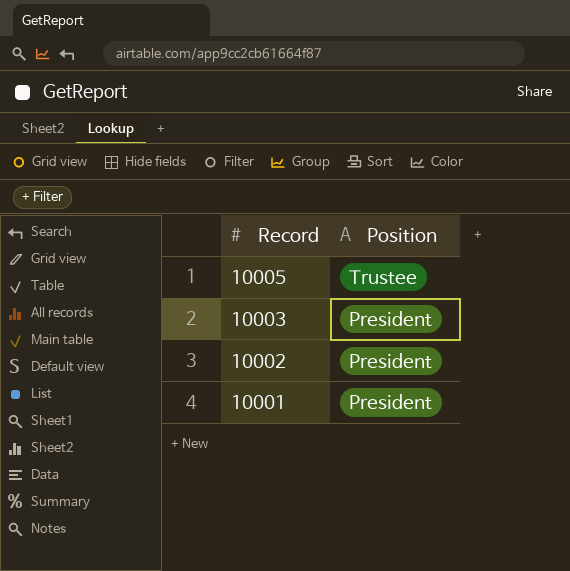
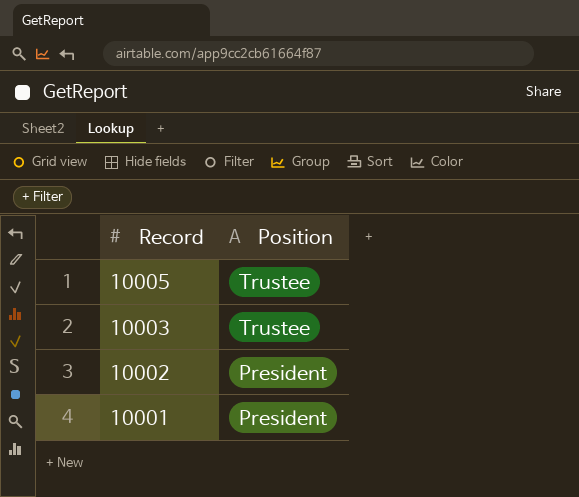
10003 | Position: President -> Trustee

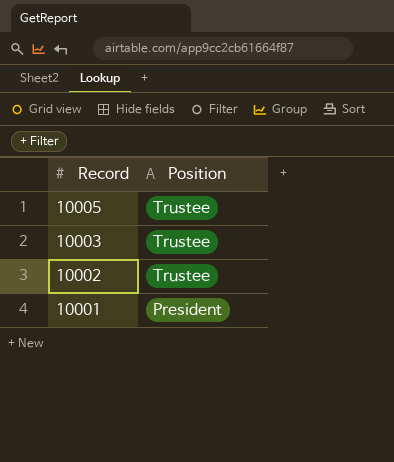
10002 | Position: President -> Trustee

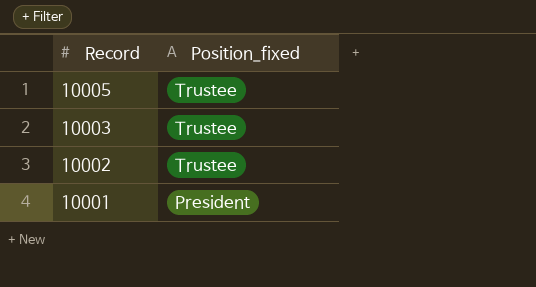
column name: Position -> Position_fixed

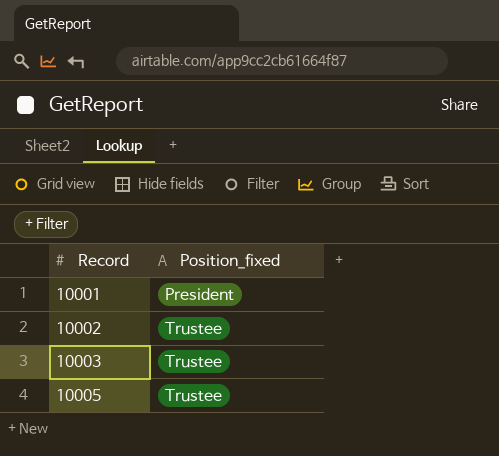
row order: Record descending -> Record ascending

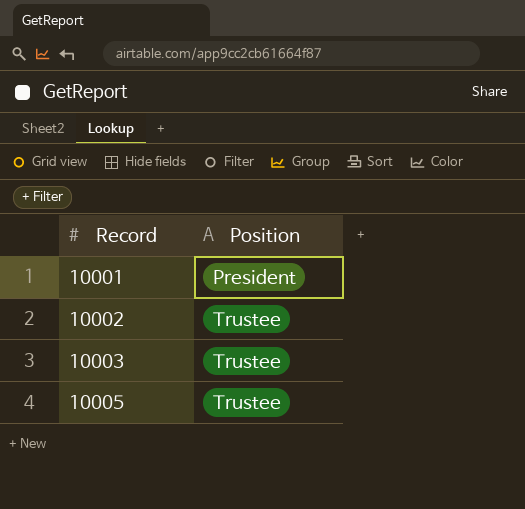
column name: Position_fixed -> Position

